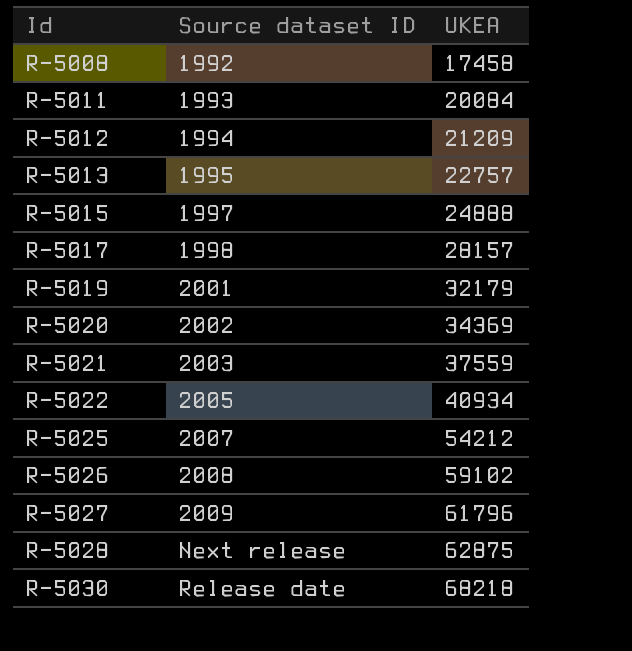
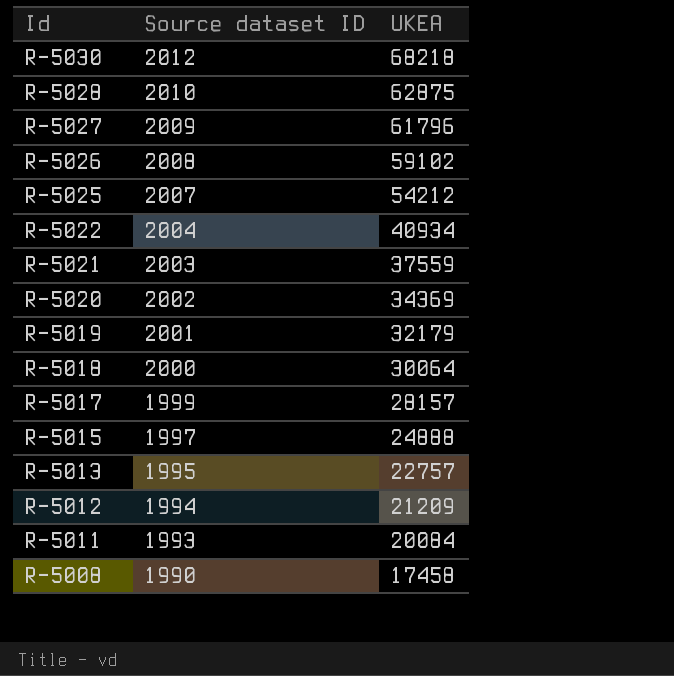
row order: Id ascending -> Id descending
R-5030 | Source dataset ID: Release date -> 2012
R-5028 | Source dataset ID: Next release -> 2010
R-5022 | Source dataset ID: 2005 -> 2004
row R-5018: none -> 2000 | 30064
R-5017 | Source dataset ID: 1998 -> 1999
R-5008 | Source dataset ID: 1992 -> 1990

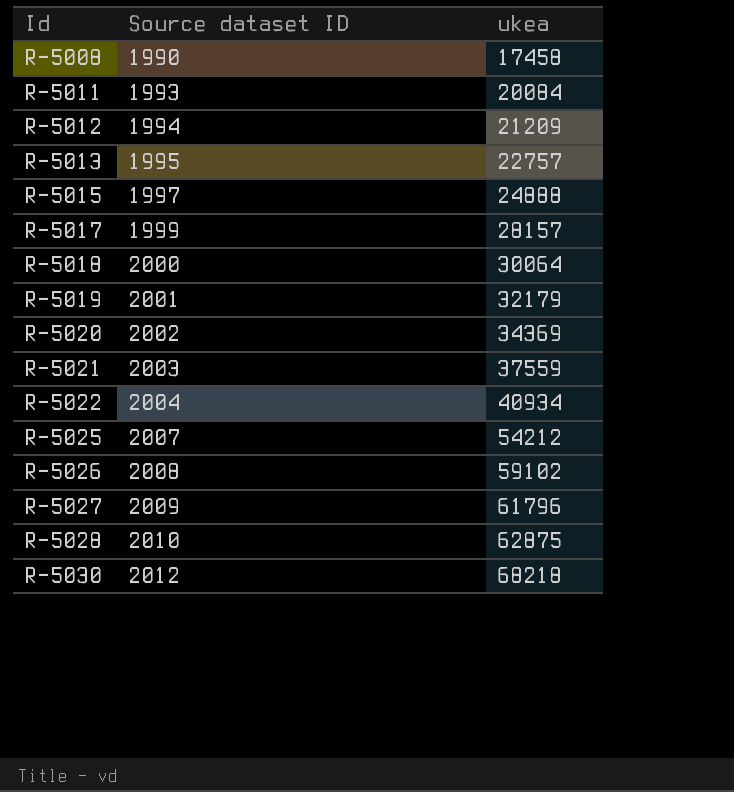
row order: Id descending -> Id ascending
column name: UKEA -> ukea

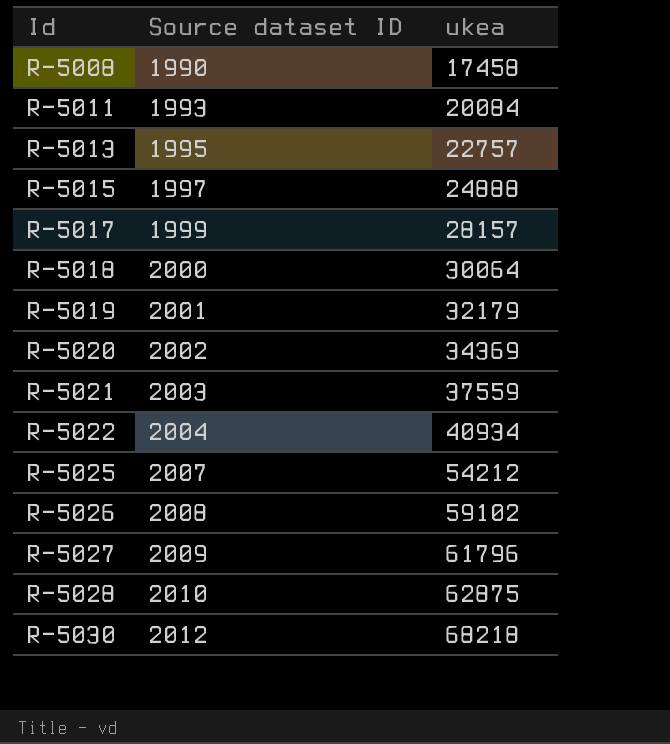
row R-5012: 1994 | 21209 -> none

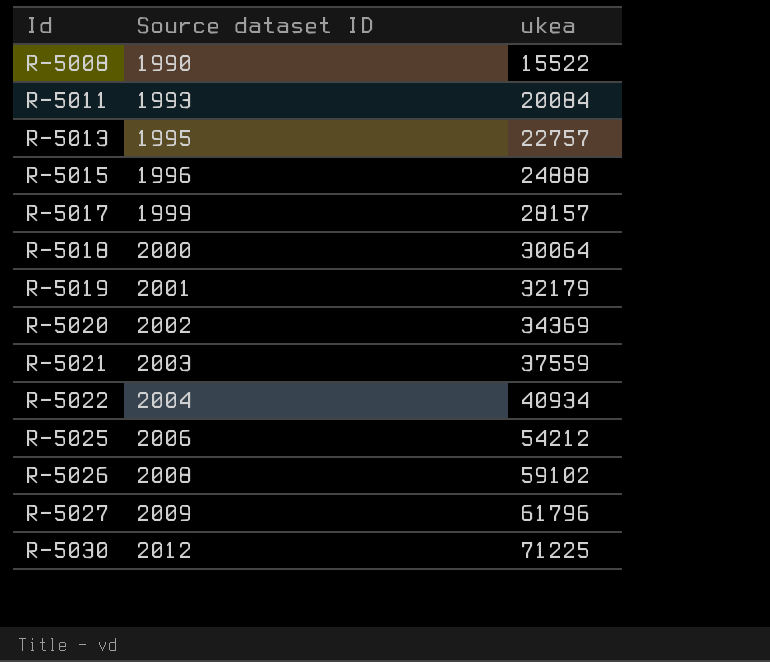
row R-5028: 2010 | 62875 -> none
R-5008 | ukea: 17458 -> 15522
R-5015 | Source dataset ID: 1997 -> 1996
R-5025 | Source dataset ID: 2007 -> 2006
R-5030 | ukea: 68218 -> 71225

